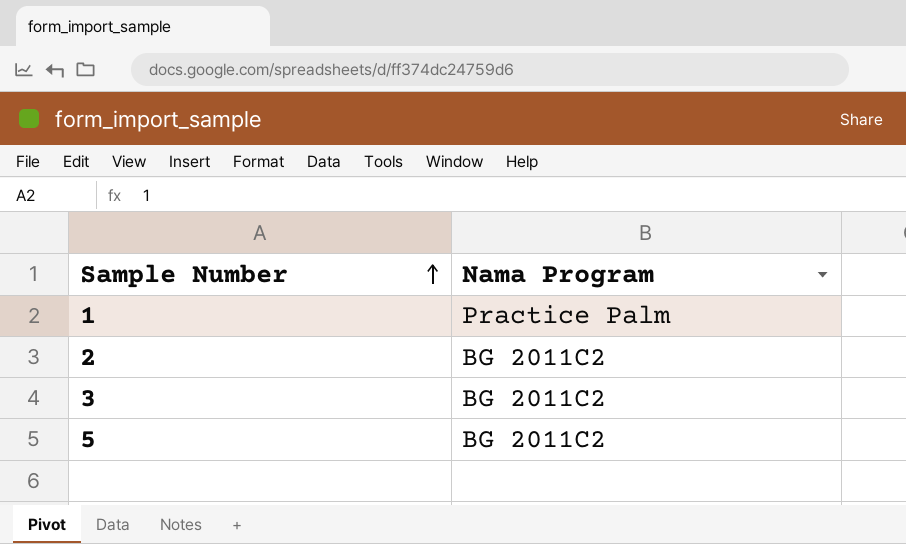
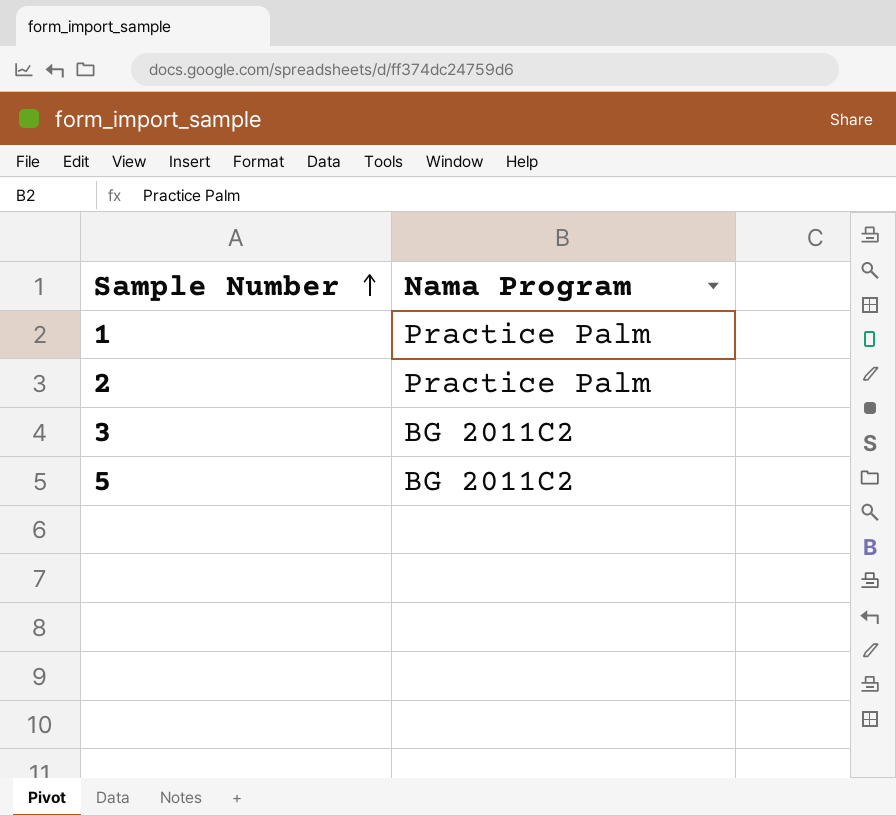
2 | Nama Program: BG 2011C2 -> Practice Palm

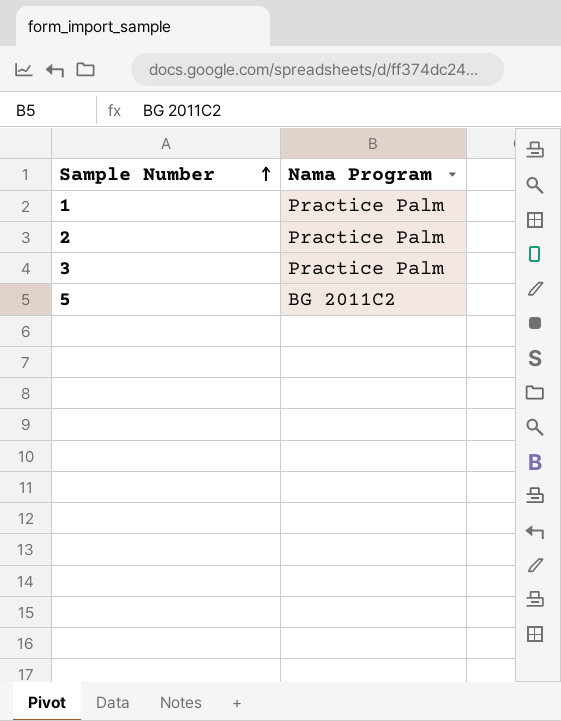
3 | Nama Program: BG 2011C2 -> Practice Palm

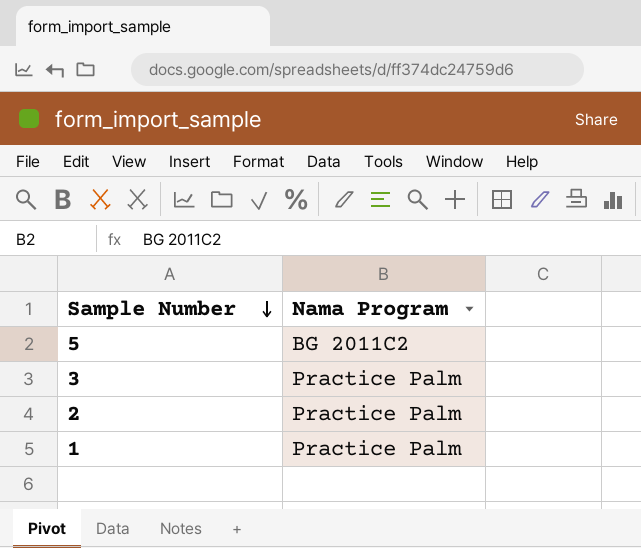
row order: Sample Number ascending -> Sample Number descending

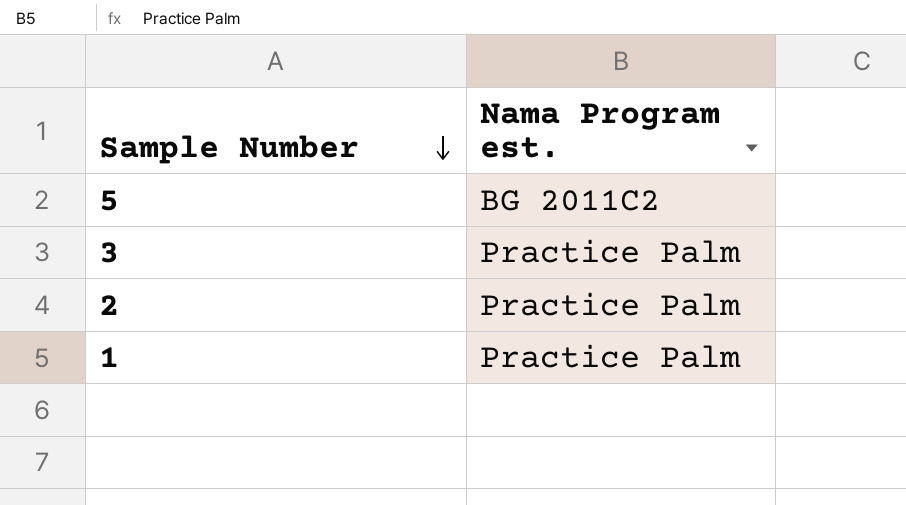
column name: Nama Program -> Nama Program est.

